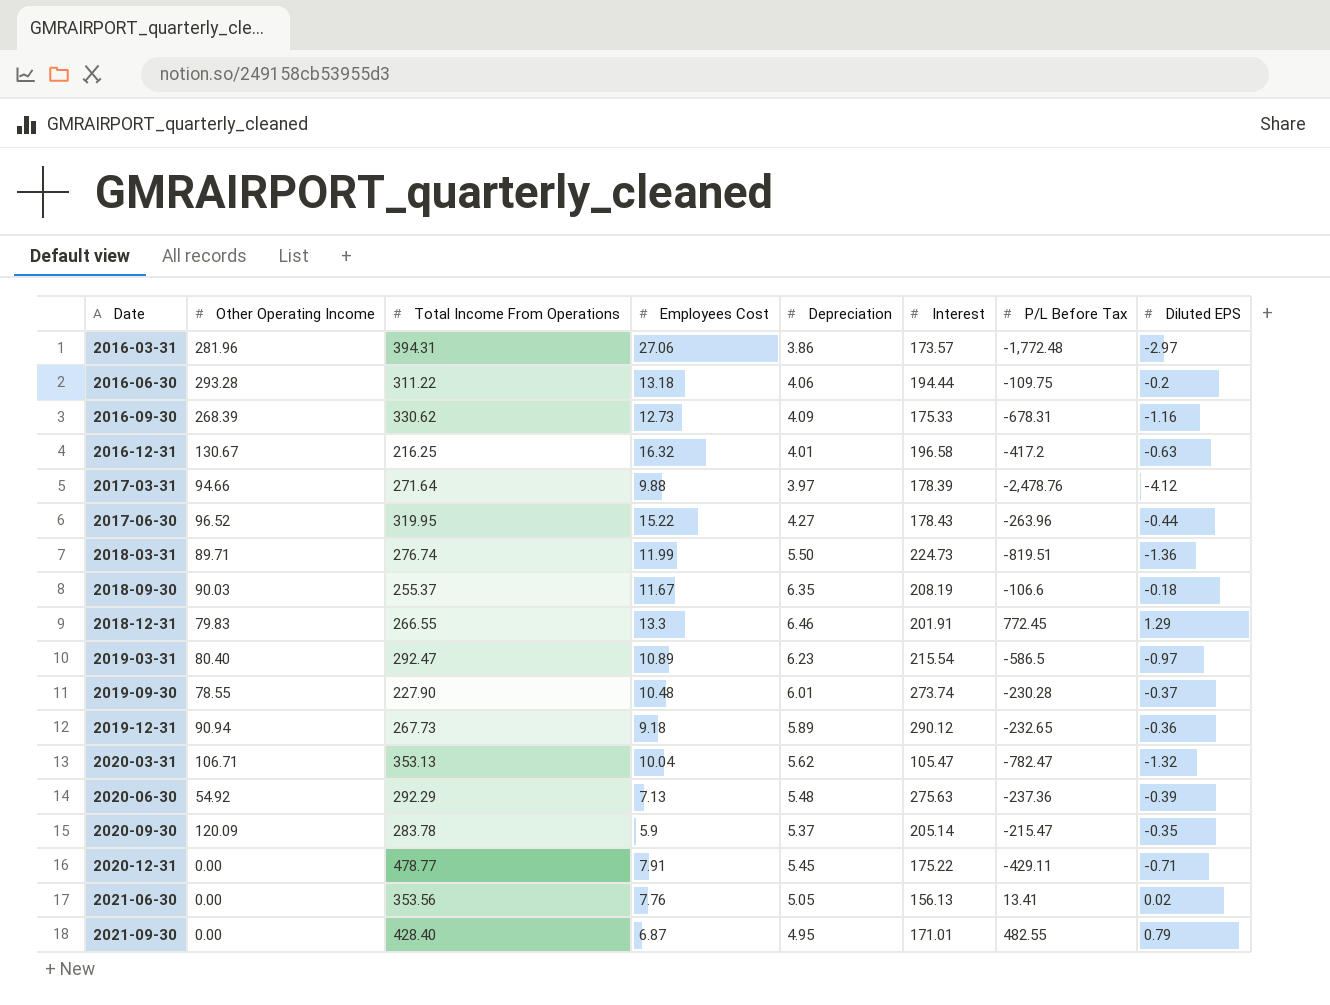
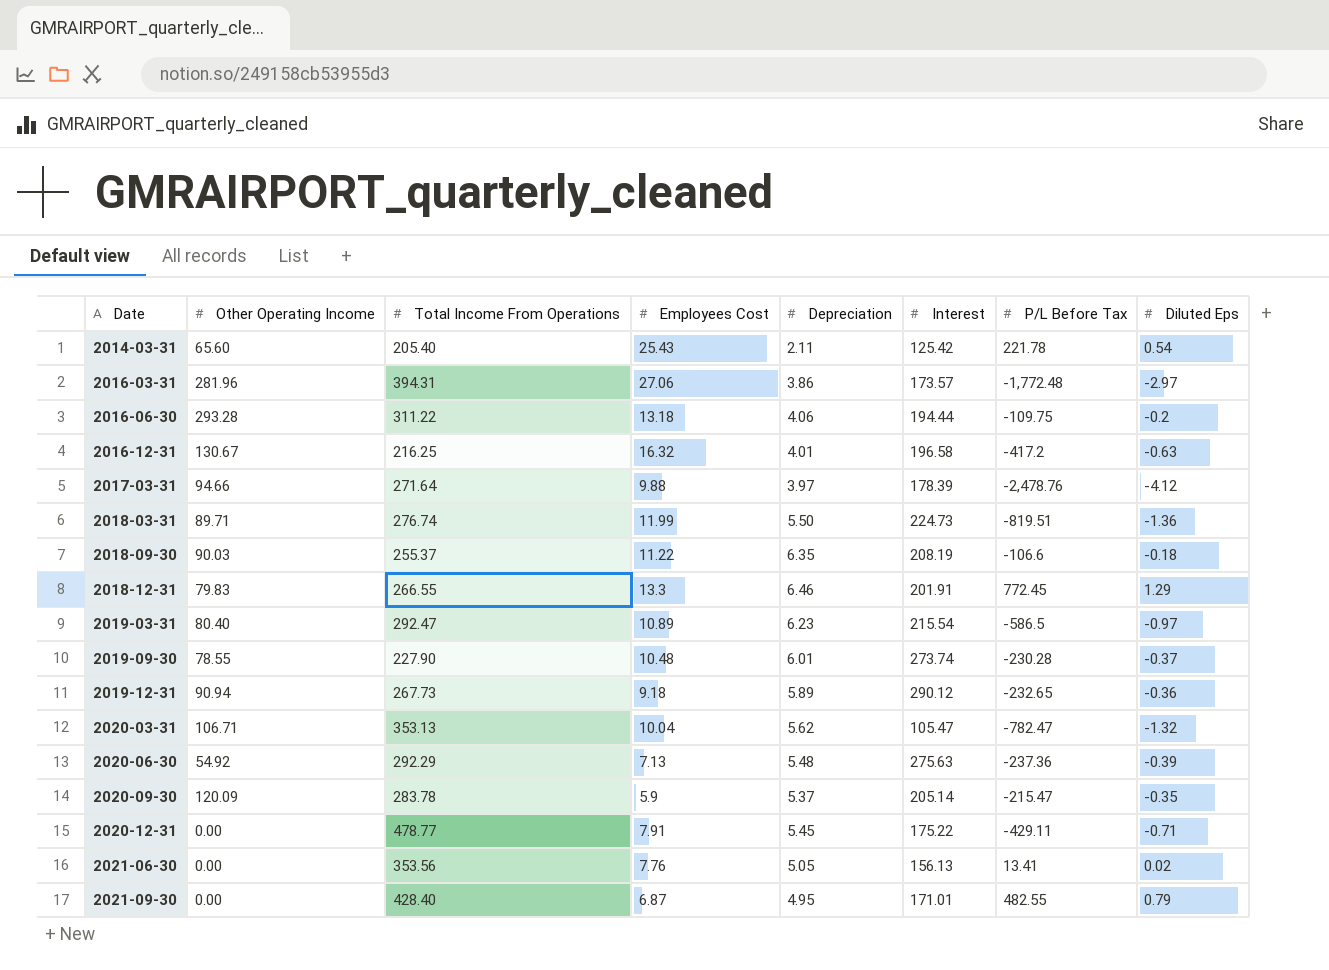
column name: Diluted EPS -> Diluted Eps
row 2016-09-30: 268.39 | 330.62 | 12.73 | 4.09 | 175.33 | -678.31 | -1.16 -> none
row 2017-06-30: 96.52 | 319.95 | 15.22 | 4.27 | 178.43 | -263.96 | -0.44 -> none
row 2014-03-31: none -> 65.60 | 205.40 | 25.43 | 2.11 | 125.42 | 221.78 | 0.54
2018-09-30 | Employees Cost: 11.67 -> 11.22

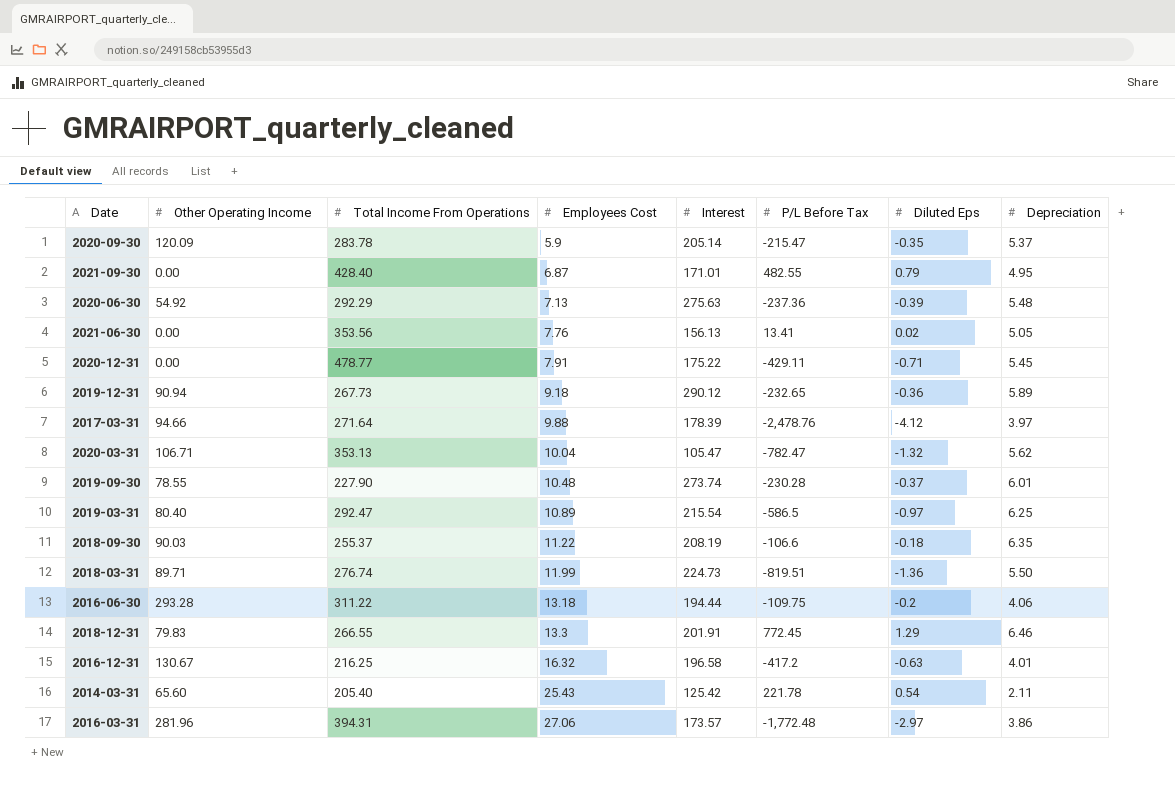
row order: Date ascending -> Employees Cost ascending
column Depreciation | position: 5 -> 8
2019-03-31 | Depreciation: 6.23 -> 6.25

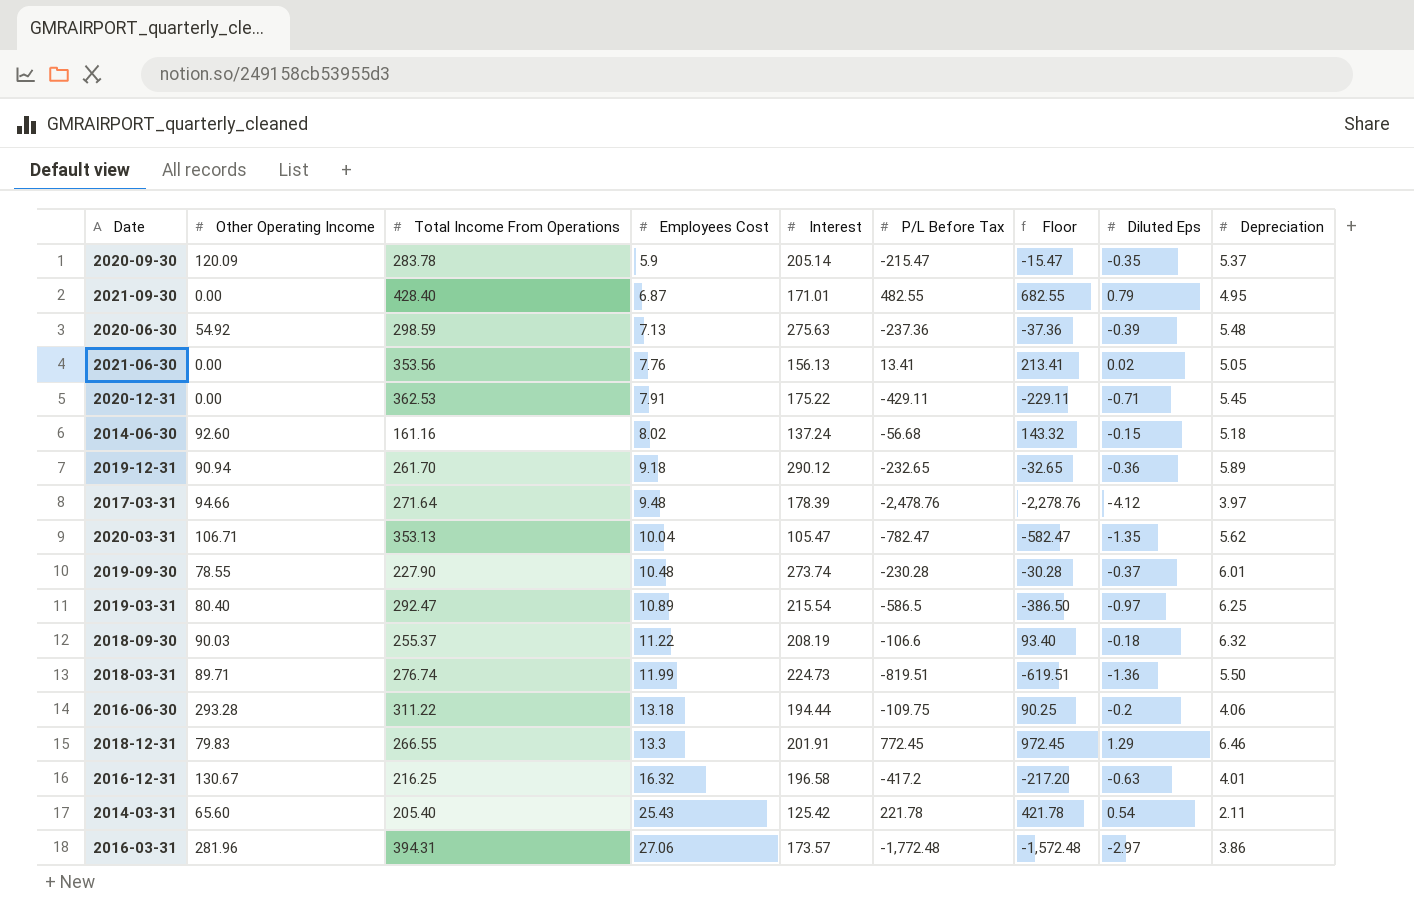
column Floor | formula: none -> [P/L Before Tax] + 200
2020-06-30 | Total Income From Operations: 292.29 -> 298.59
2020-12-31 | Total Income From Operations: 478.77 -> 362.53
row 2014-06-30: none -> 92.60 | 161.16 | 8.02 | 137.24 | -56.68 | 143.32 | -0.15 | 5.18
2019-12-31 | Total Income From Operations: 267.73 -> 261.70
2017-03-31 | Employees Cost: 9.88 -> 9.48
2020-03-31 | Diluted Eps: -1.32 -> -1.35
2018-09-30 | Depreciation: 6.35 -> 6.32

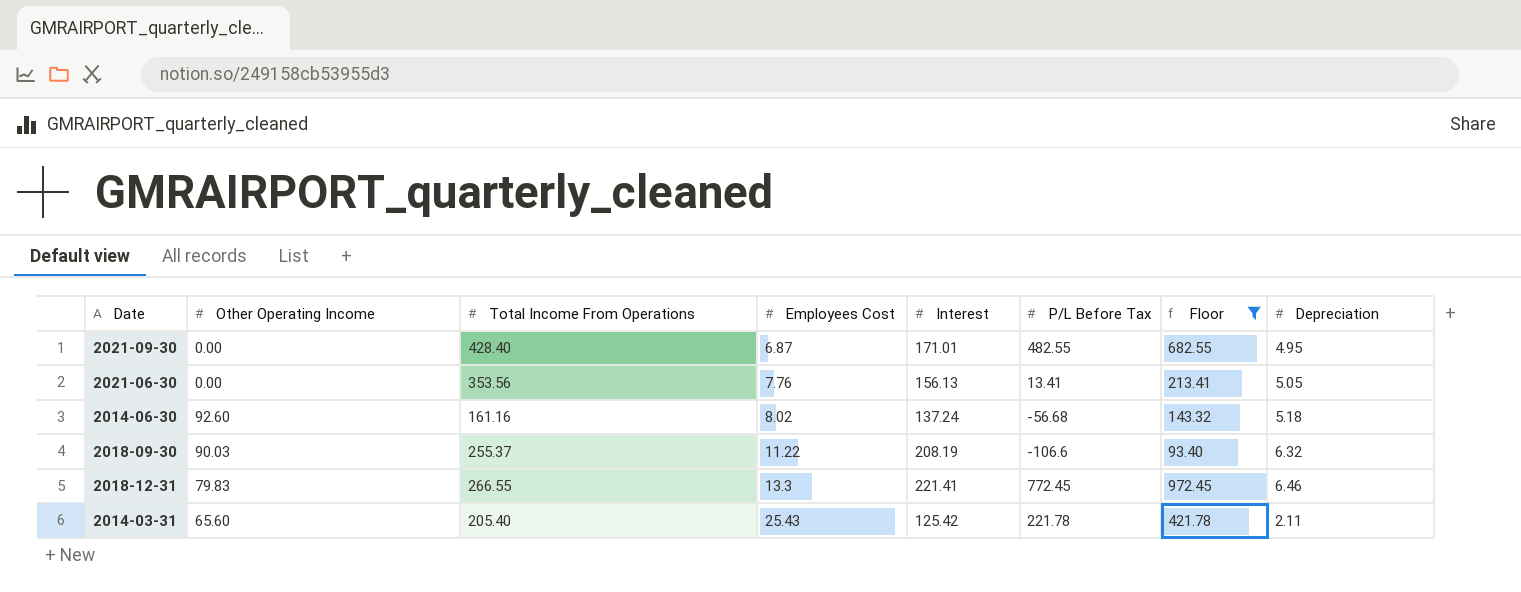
filter: none -> Floor >= 93.40
column Diluted Eps | position: 8 -> none
2018-12-31 | Interest: 201.91 -> 221.41

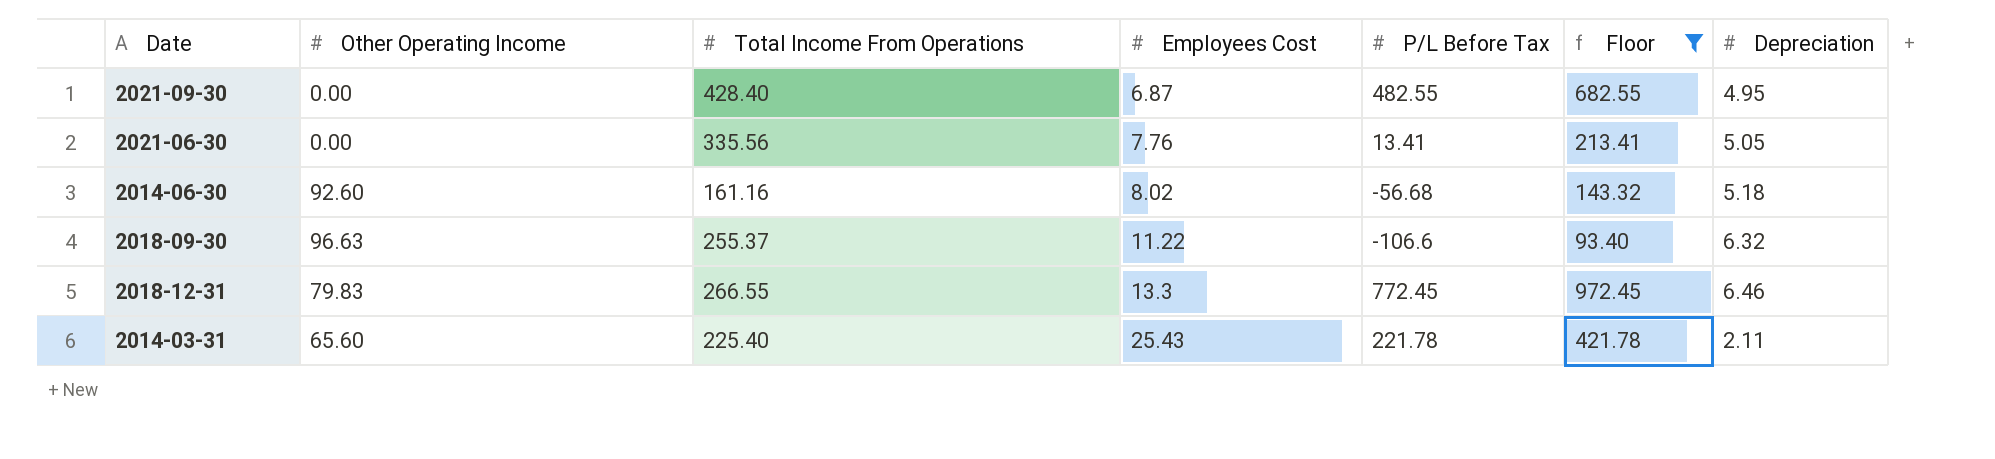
column Interest | position: 5 -> none
2021-06-30 | Total Income From Operations: 353.56 -> 335.56
2018-09-30 | Other Operating Income: 90.03 -> 96.63
2014-03-31 | Total Income From Operations: 205.40 -> 225.40

